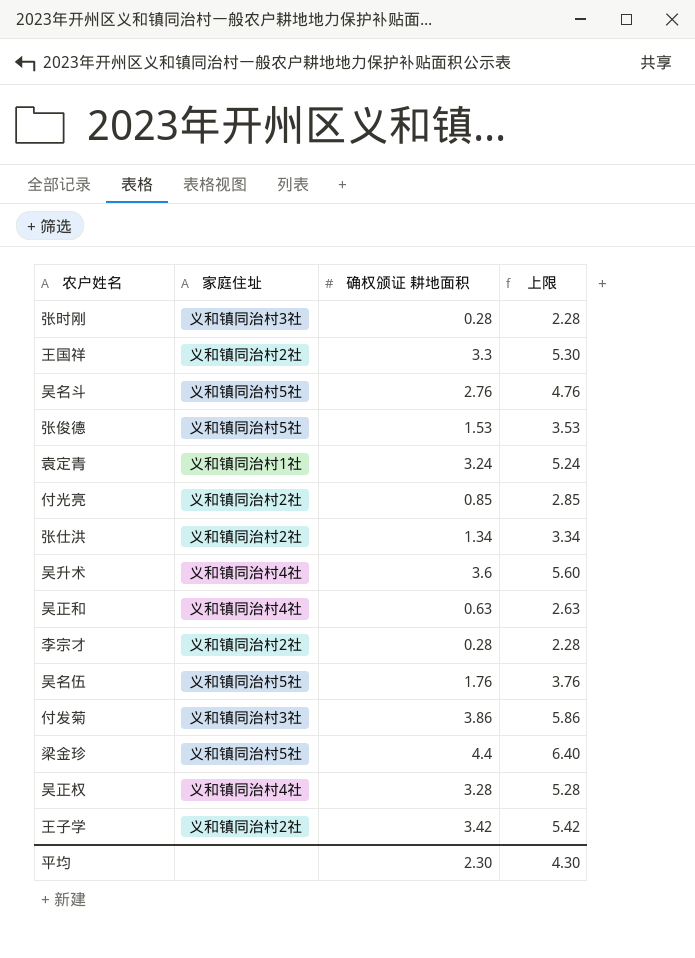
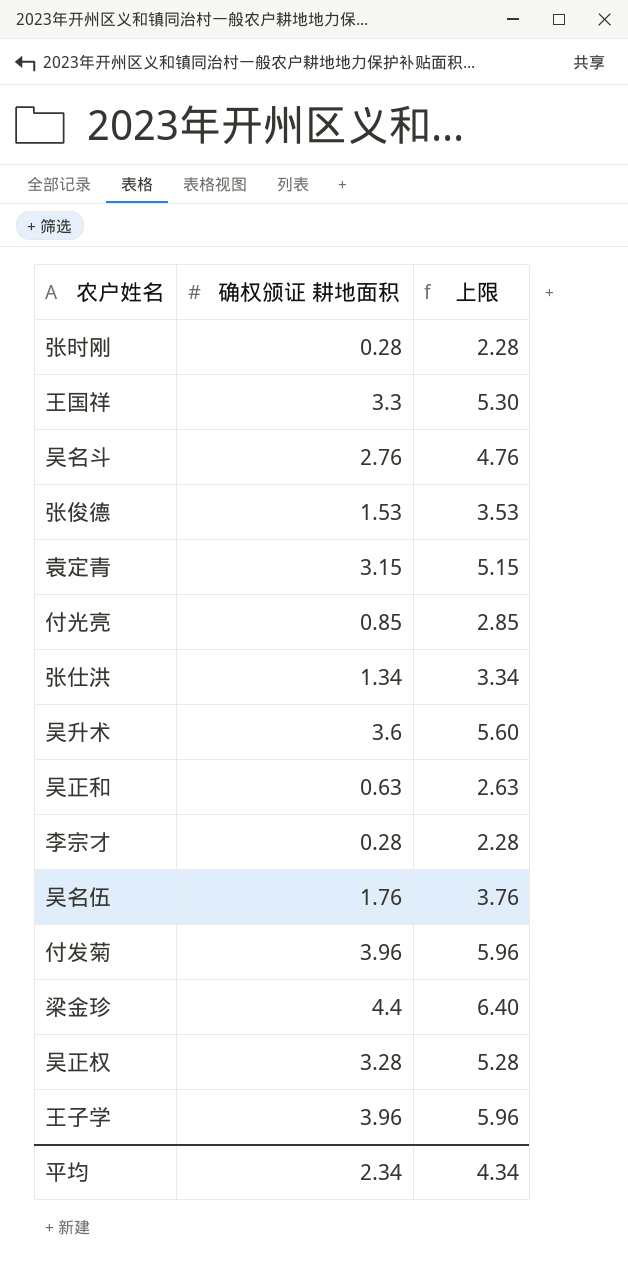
column 家庭住址 | position: 2 -> none
袁定青 | 确权颁证 耕地面积: 3.24 -> 3.15
袁定青 | 上限: 5.24 -> 5.15
付发菊 | 确权颁证 耕地面积: 3.86 -> 3.96
付发菊 | 上限: 5.86 -> 5.96
王子学 | 确权颁证 耕地面积: 3.42 -> 3.96
王子学 | 上限: 5.42 -> 5.96
平均 | 确权颁证 耕地面积: 2.30 -> 2.34
平均 | 上限: 4.30 -> 4.34

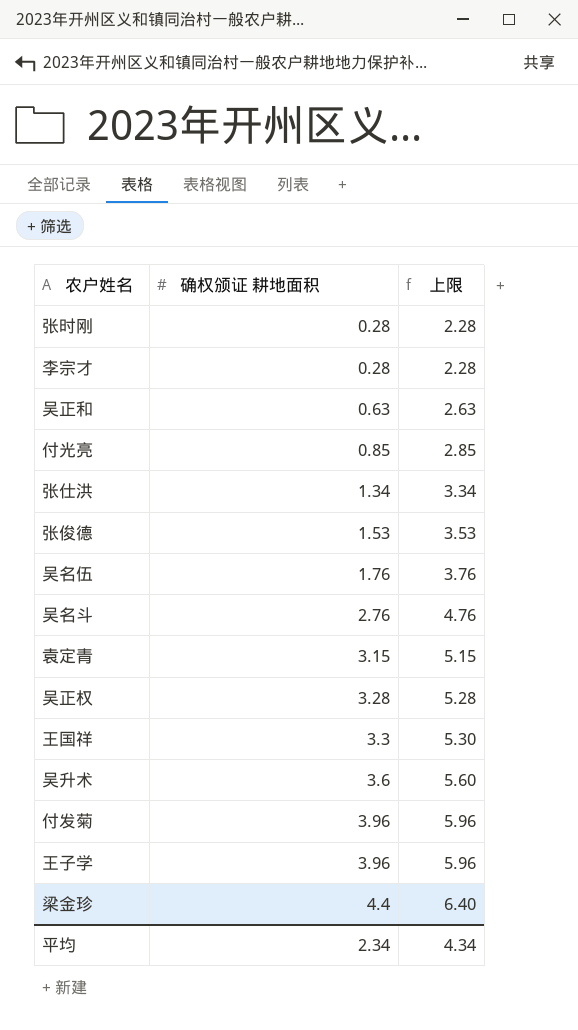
row order: none -> 确权颁证 耕地面积 ascending

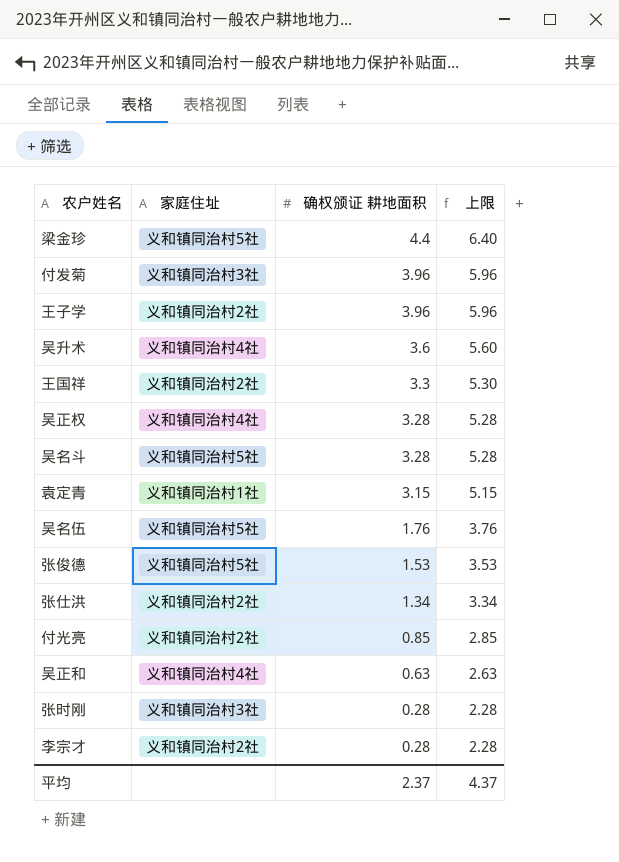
row order: 确权颁证 耕地面积 ascending -> 确权颁证 耕地面积 descending
column 家庭住址 | position: none -> 2
吴名斗 | 确权颁证 耕地面积: 2.76 -> 3.28
吴名斗 | 上限: 4.76 -> 5.28
平均 | 确权颁证 耕地面积: 2.34 -> 2.37
平均 | 上限: 4.34 -> 4.37

